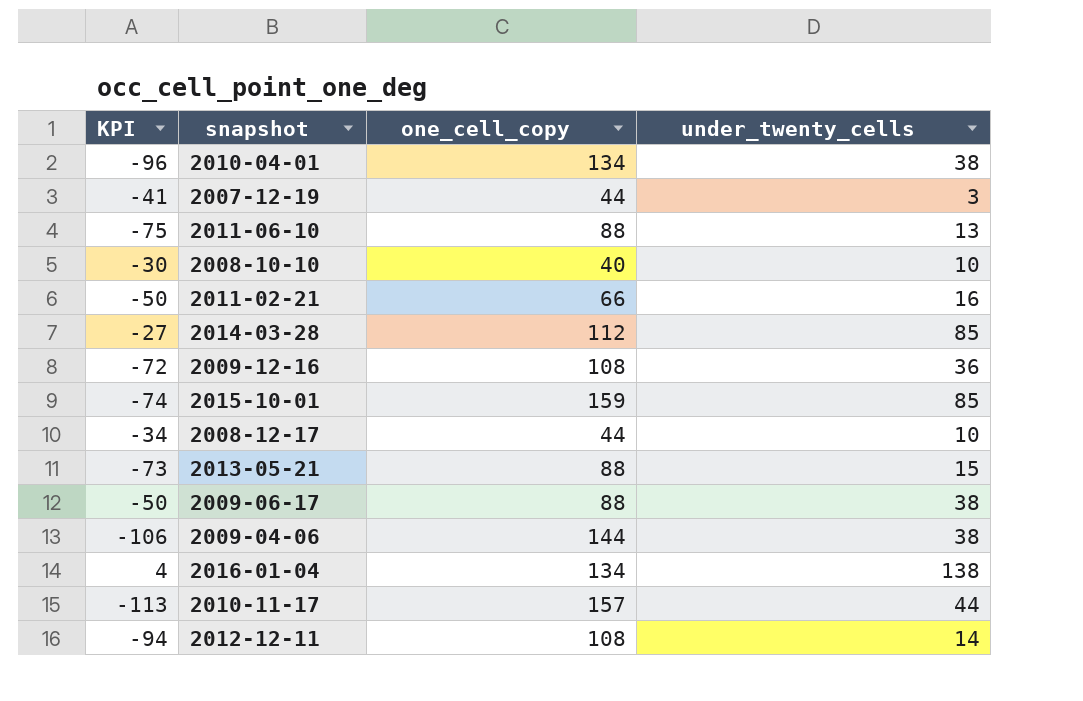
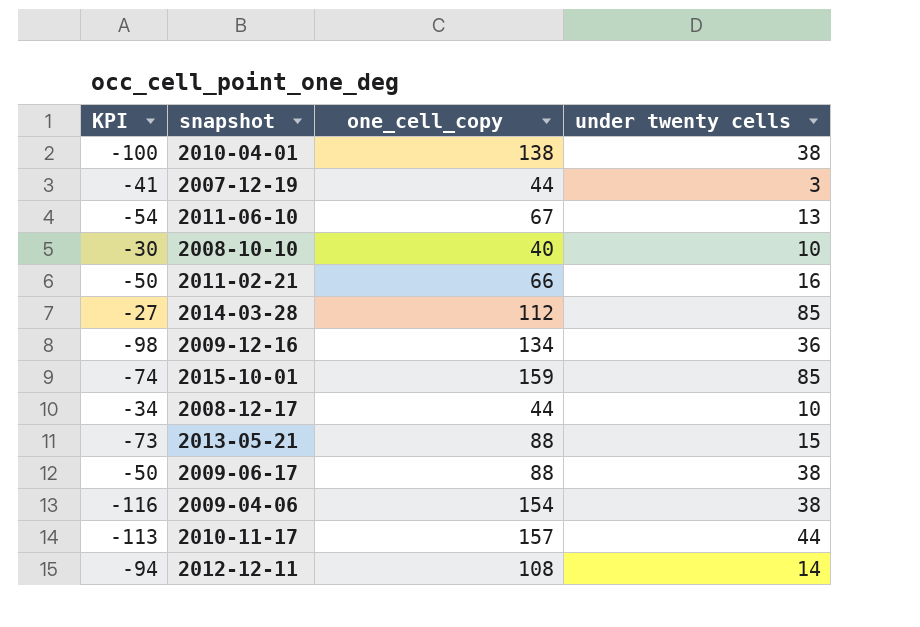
column name: under_twenty_cells -> under twenty cells
row 2016-01-04: 4 | 134 | 138 -> none
2010-04-01 | KPI: -96 -> -100
2010-04-01 | one_cell_copy: 134 -> 138
2011-06-10 | KPI: -75 -> -54
2011-06-10 | one_cell_copy: 88 -> 67
2009-12-16 | KPI: -72 -> -98
2009-12-16 | one_cell_copy: 108 -> 134
2009-04-06 | KPI: -106 -> -116
2009-04-06 | one_cell_copy: 144 -> 154

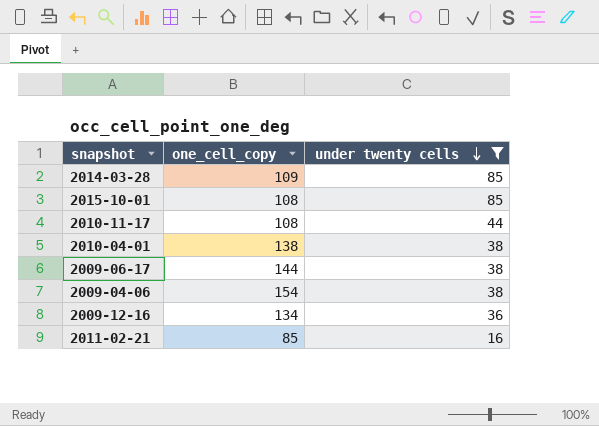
filter: none -> under twenty cells >= 16
row order: none -> under twenty cells descending
column KPI | formula: [under twenty cells] - [one_cell_copy] -> none
2014-03-28 | one_cell_copy: 112 -> 109
2015-10-01 | one_cell_copy: 159 -> 108
2010-11-17 | one_cell_copy: 157 -> 108
2009-06-17 | one_cell_copy: 88 -> 144
2011-02-21 | one_cell_copy: 66 -> 85

